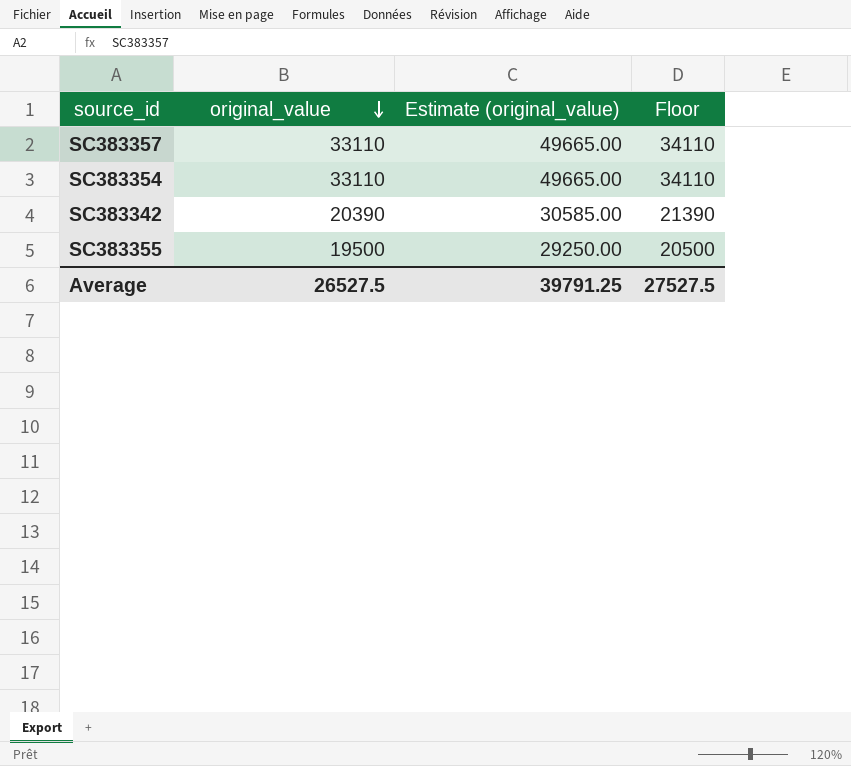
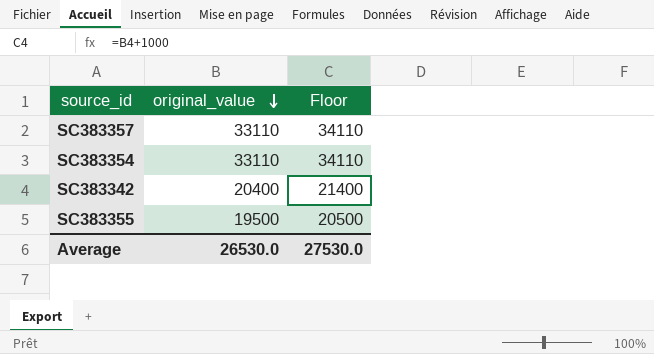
column Estimate (original_value) | formula: [original_value] * 1.5 -> none
SC383342 | original_value: 20390 -> 20400
SC383342 | Floor: 21390 -> 21400
Average | original_value: 26527.5 -> 26530.0
Average | Floor: 27527.5 -> 27530.0

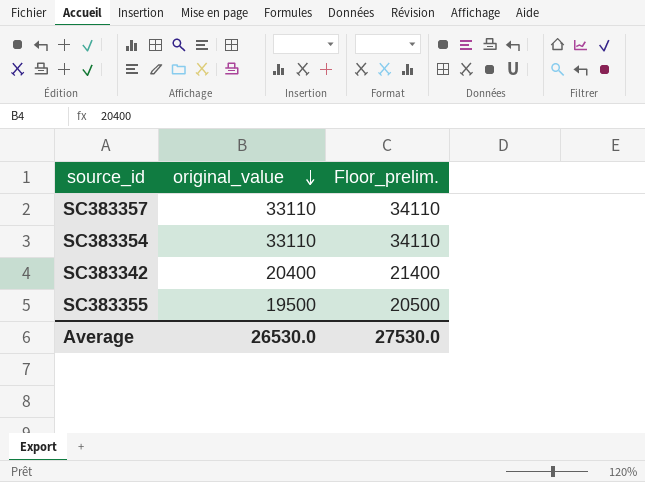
column name: Floor -> Floor_prelim.

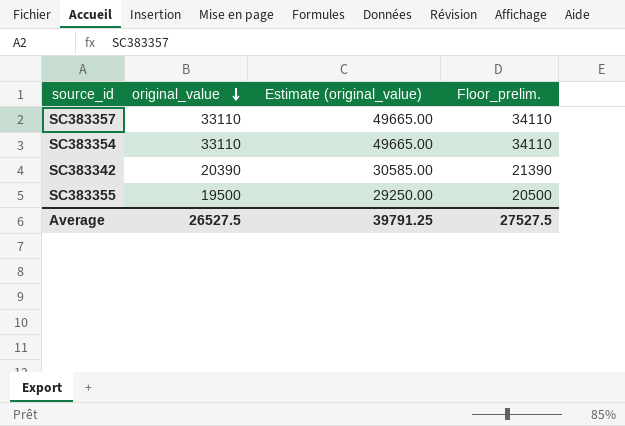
column Estimate (original_value) | formula: none -> [original_value] * 1.5
SC383342 | original_value: 20400 -> 20390
SC383342 | Floor_prelim.: 21400 -> 21390
Average | original_value: 26530.0 -> 26527.5
Average | Floor_prelim.: 27530.0 -> 27527.5

